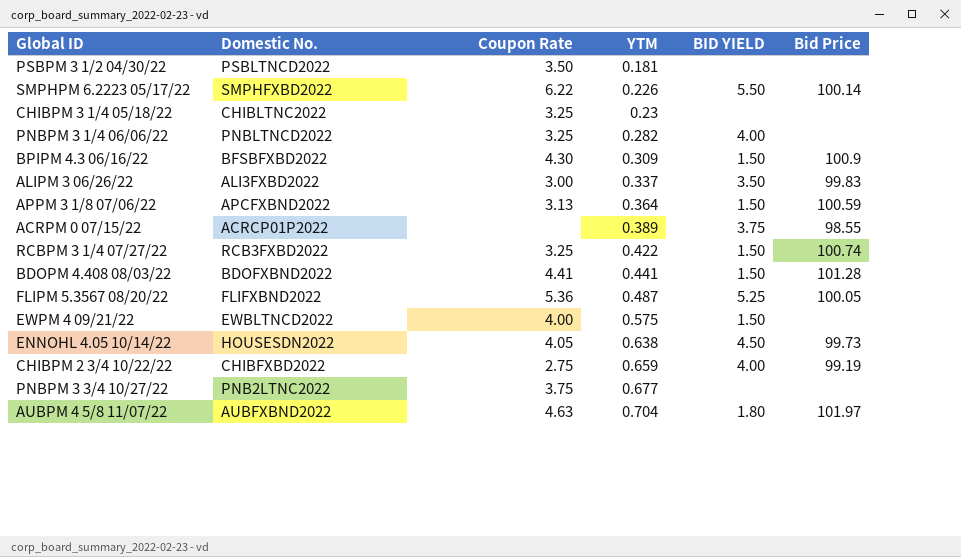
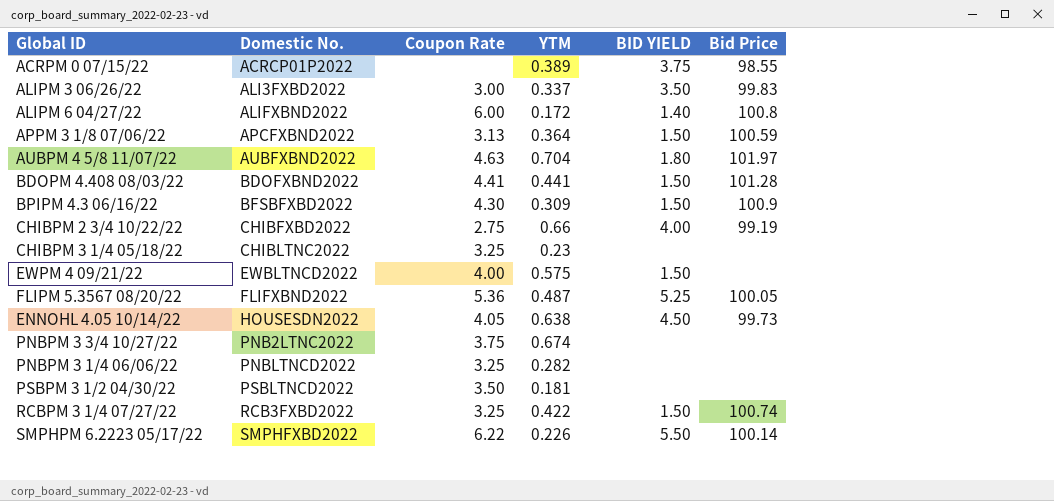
row order: YTM ascending -> Domestic No. ascending
row ALIPM 6 04/27/22: none -> ALIFXBND2022 | 6.00 | 0.172 | 1.40 | 100.8
CHIBPM 2 3/4 10/22/22 | YTM: 0.659 -> 0.66
PNBPM 3 3/4 10/27/22 | YTM: 0.677 -> 0.674
PNBPM 3 1/4 06/06/22 | BID YIELD: 4.00 -> none

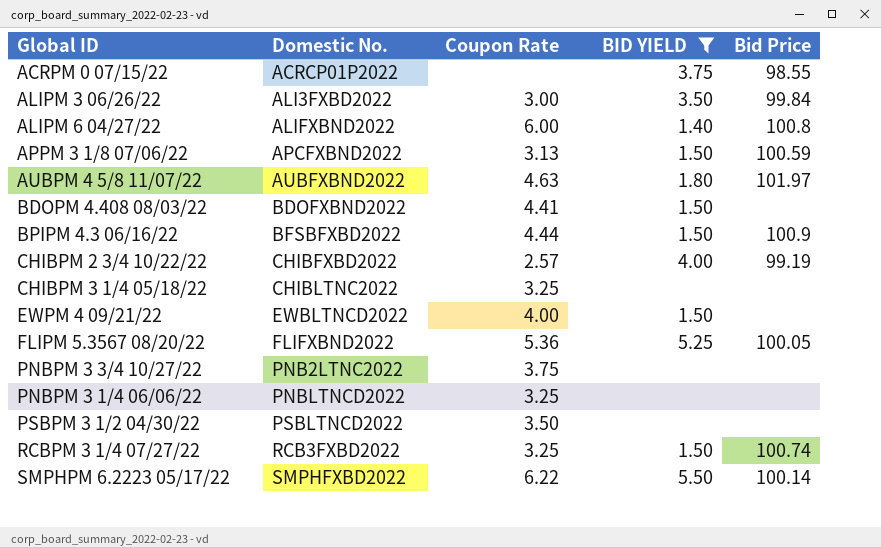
filter: none -> BID YIELD != 4.50
column YTM | position: 4 -> none
ALIPM 3 06/26/22 | Bid Price: 99.83 -> 99.84
BDOPM 4.408 08/03/22 | Bid Price: 101.28 -> none
BPIPM 4.3 06/16/22 | Coupon Rate: 4.30 -> 4.44
CHIBPM 2 3/4 10/22/22 | Coupon Rate: 2.75 -> 2.57

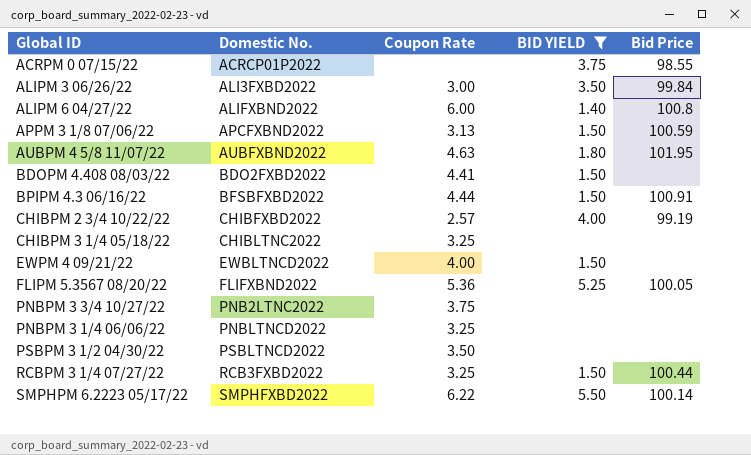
AUBPM 4 5/8 11/07/22 | Bid Price: 101.97 -> 101.95
BDOPM 4.408 08/03/22 | Domestic No.: BDOFXBND2022 -> BDO2FXBD2022
BPIPM 4.3 06/16/22 | Bid Price: 100.9 -> 100.91
RCBPM 3 1/4 07/27/22 | Bid Price: 100.74 -> 100.44

